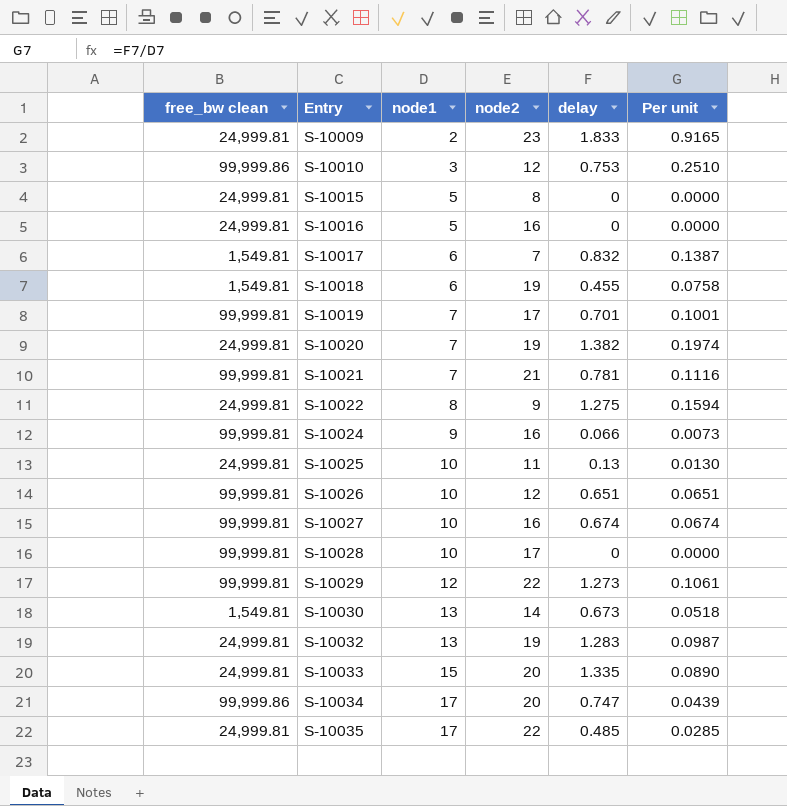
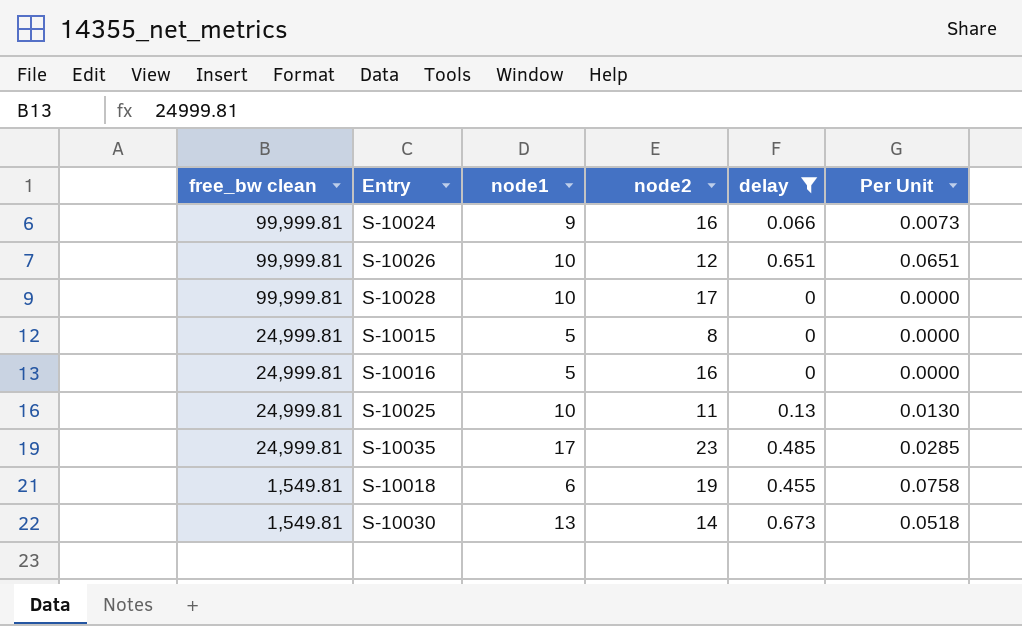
filter: none -> delay <= 0.673
row order: Entry ascending -> free_bw clean descending
column name: Per unit -> Per Unit
S-10035 | node2: 22 -> 23

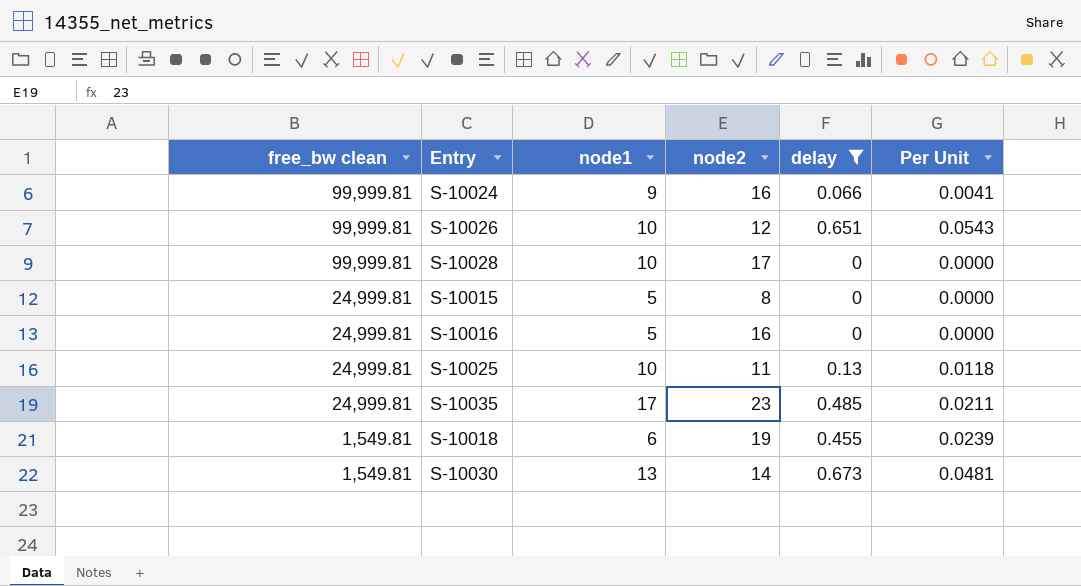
column Per Unit | formula: [delay] / [node1] -> [delay] / [node2]

